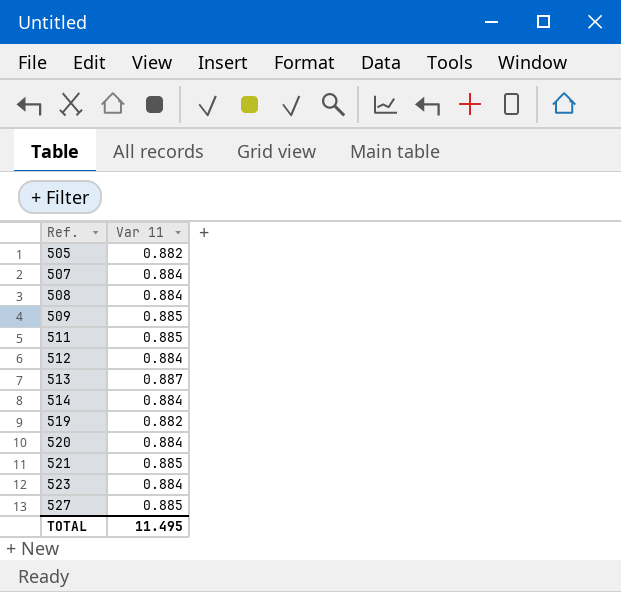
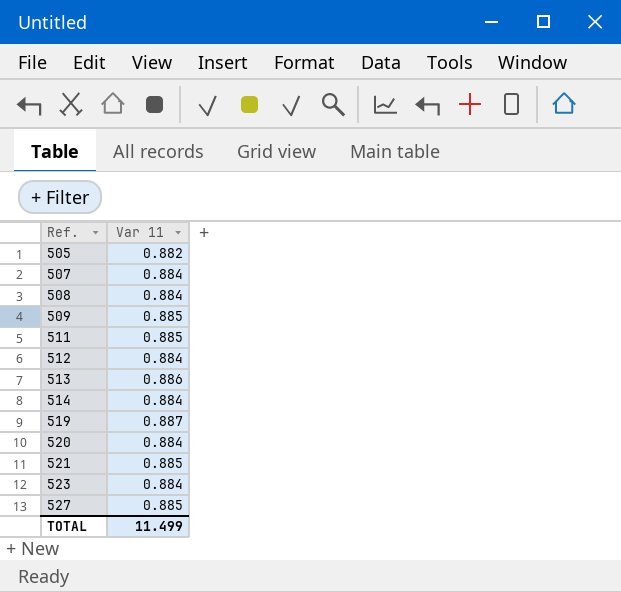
513 | Var 11: 0.887 -> 0.886
519 | Var 11: 0.882 -> 0.887
TOTAL | Var 11: 11.495 -> 11.499

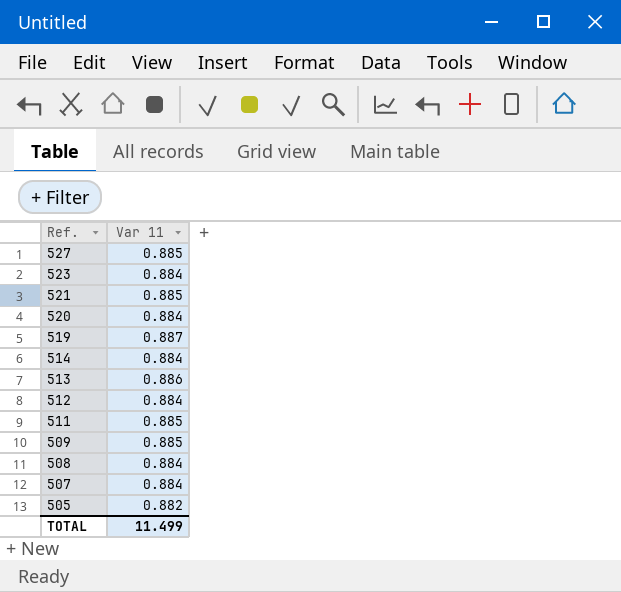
row order: Ref. ascending -> Ref. descending

